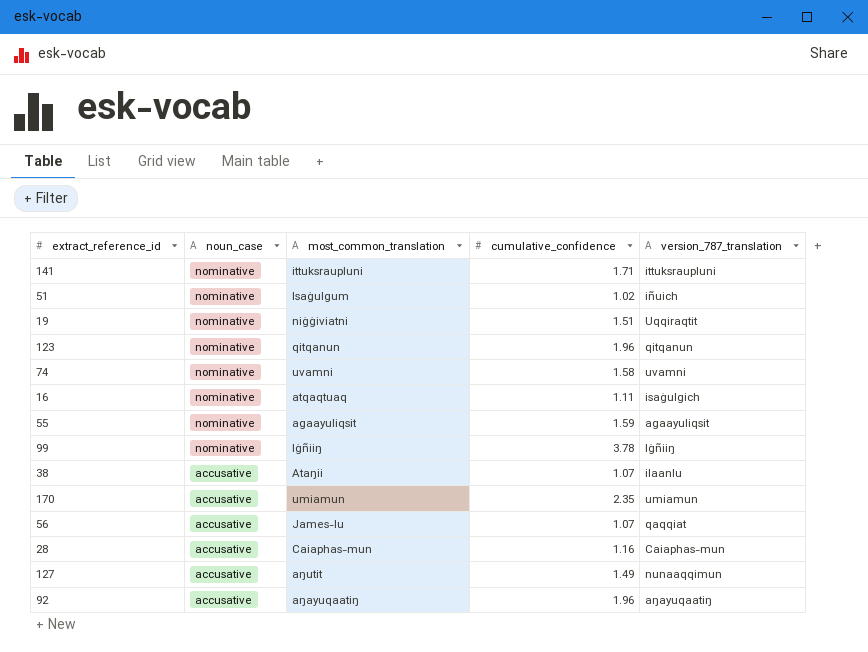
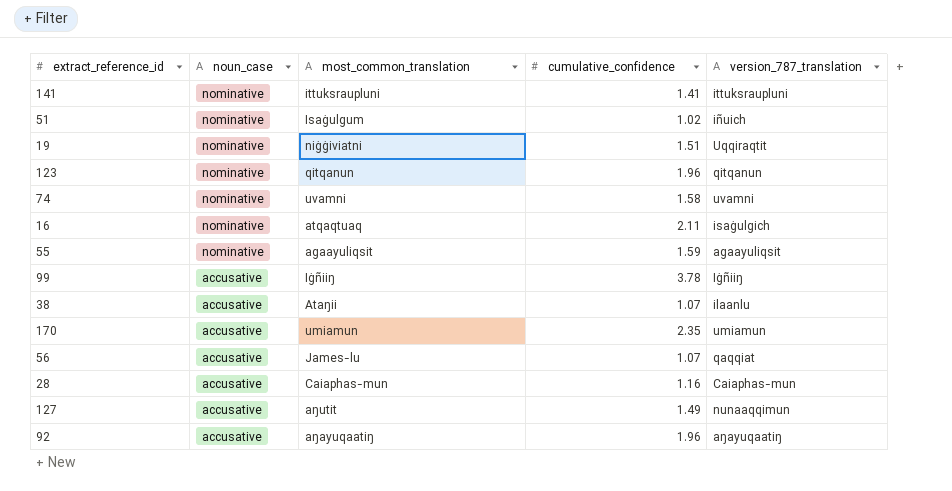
141 | cumulative_confidence: 1.71 -> 1.41
16 | cumulative_confidence: 1.11 -> 2.11
99 | noun_case: nominative -> accusative

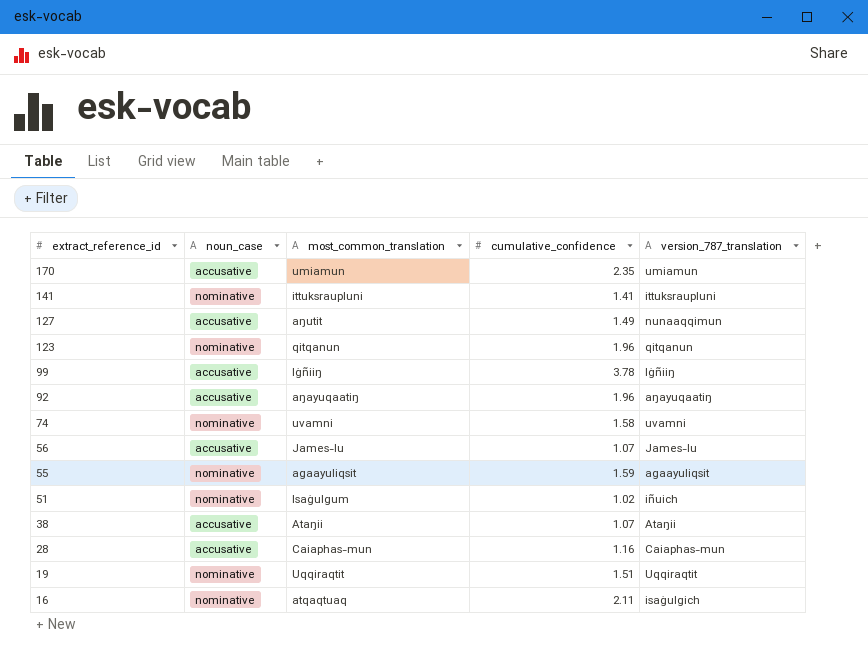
row order: noun_case descending -> extract_reference_id descending
56 | version_787_translation: qaqqiat -> James-lu
38 | version_787_translation: ilaanlu -> Ataŋii
19 | most_common_translation: niġġiviatni -> Uqqiraqtit

